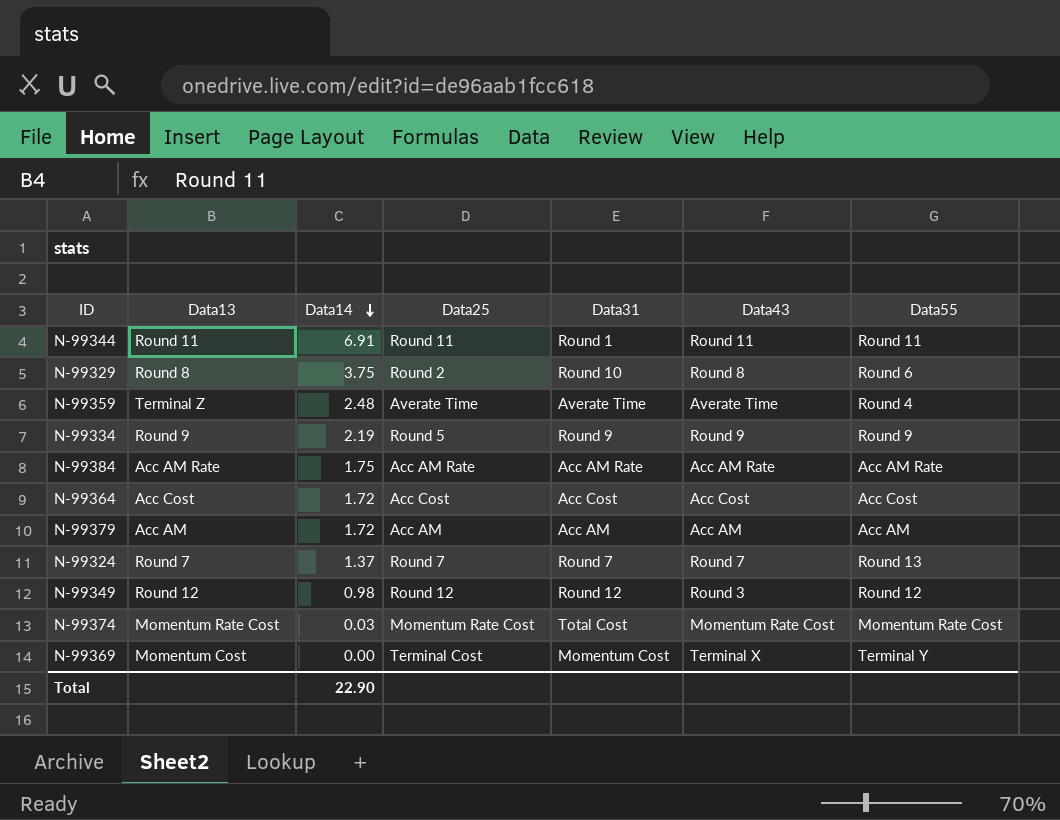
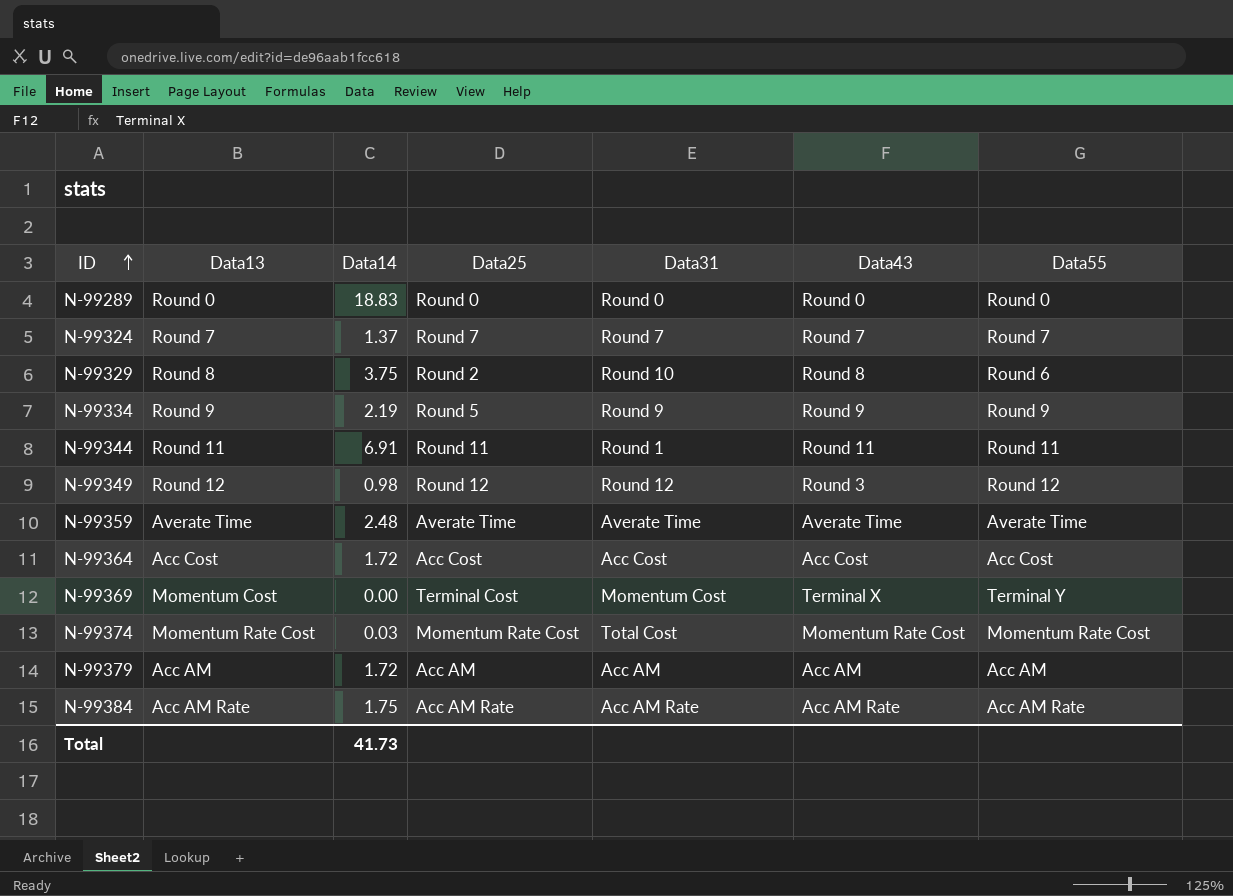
row order: Data14 descending -> ID ascending
row N-99289: none -> Round 0 | 18.83 | Round 0 | Round 0 | Round 0 | Round 0
N-99324 | Data55: Round 13 -> Round 7
N-99359 | Data13: Terminal Z -> Averate Time
N-99359 | Data55: Round 4 -> Averate Time
Total | Data14: 22.90 -> 41.73

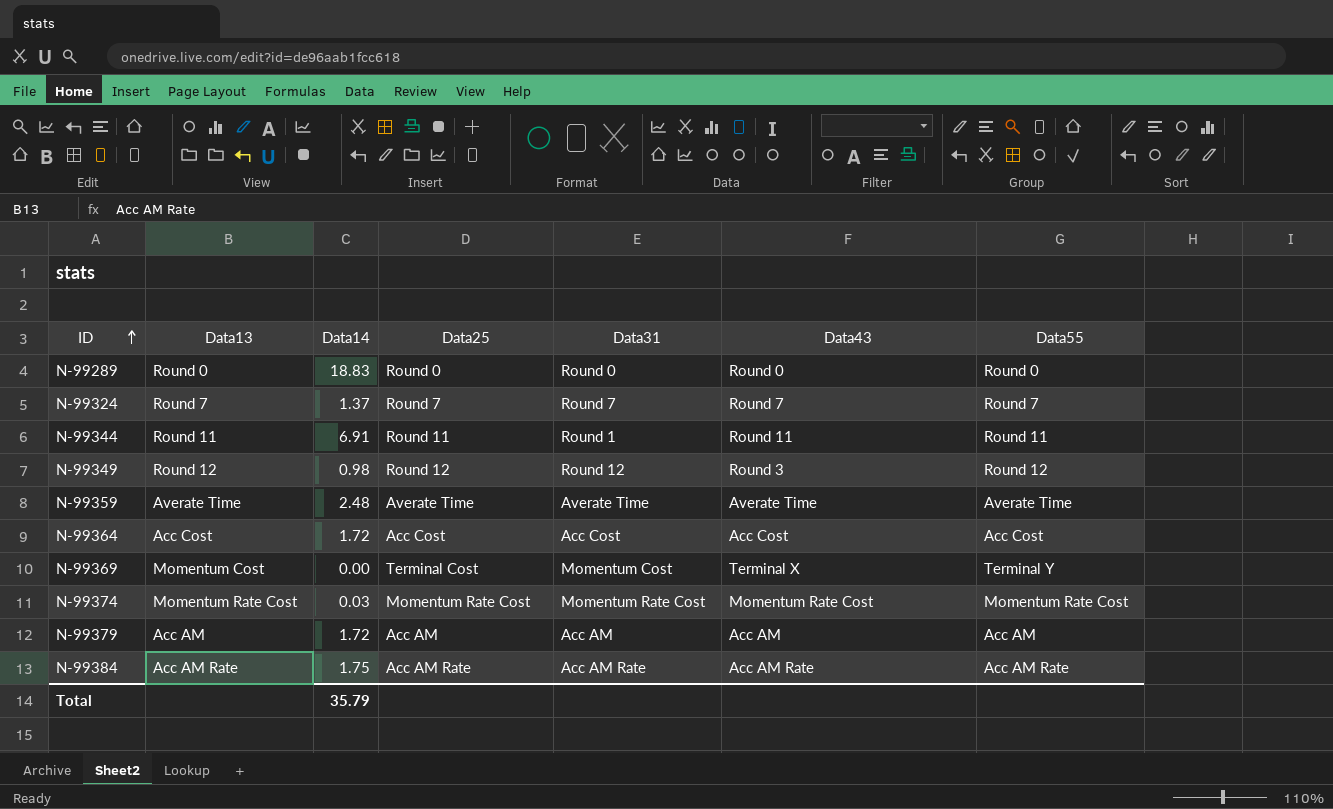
row N-99329: Round 8 | 3.75 | Round 2 | Round 10 | Round 8 | Round 6 -> none
row N-99334: Round 9 | 2.19 | Round 5 | Round 9 | Round 9 | Round 9 -> none
N-99374 | Data31: Total Cost -> Momentum Rate Cost
Total | Data14: 41.73 -> 35.79

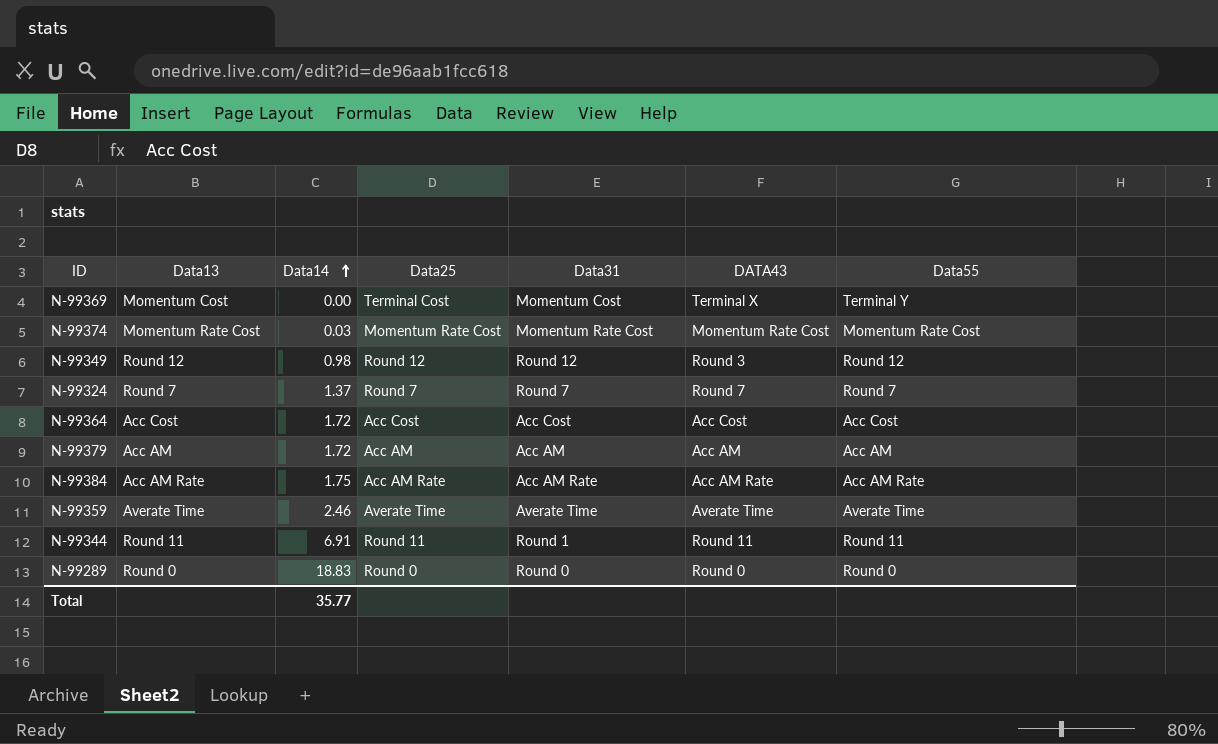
row order: ID ascending -> Data14 ascending
column name: Data43 -> DATA43
N-99359 | Data14: 2.48 -> 2.46
Total | Data14: 35.79 -> 35.77

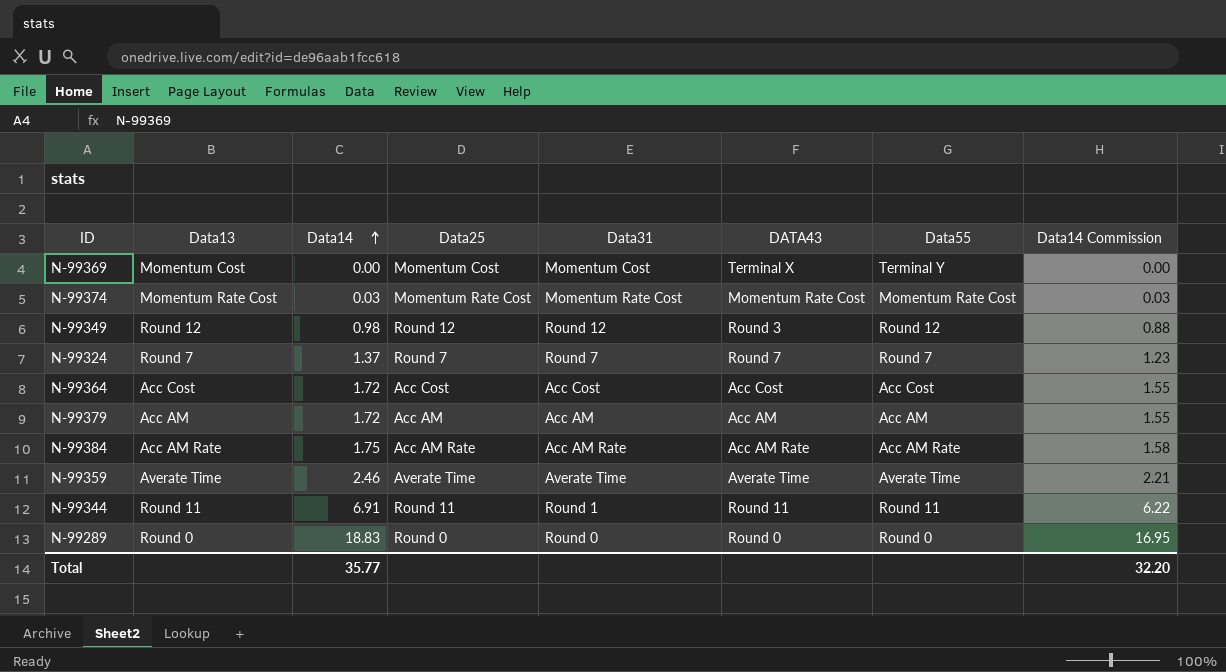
column Data14 Commission | formula: none -> [Data14] * 0.9
N-99369 | Data25: Terminal Cost -> Momentum Cost

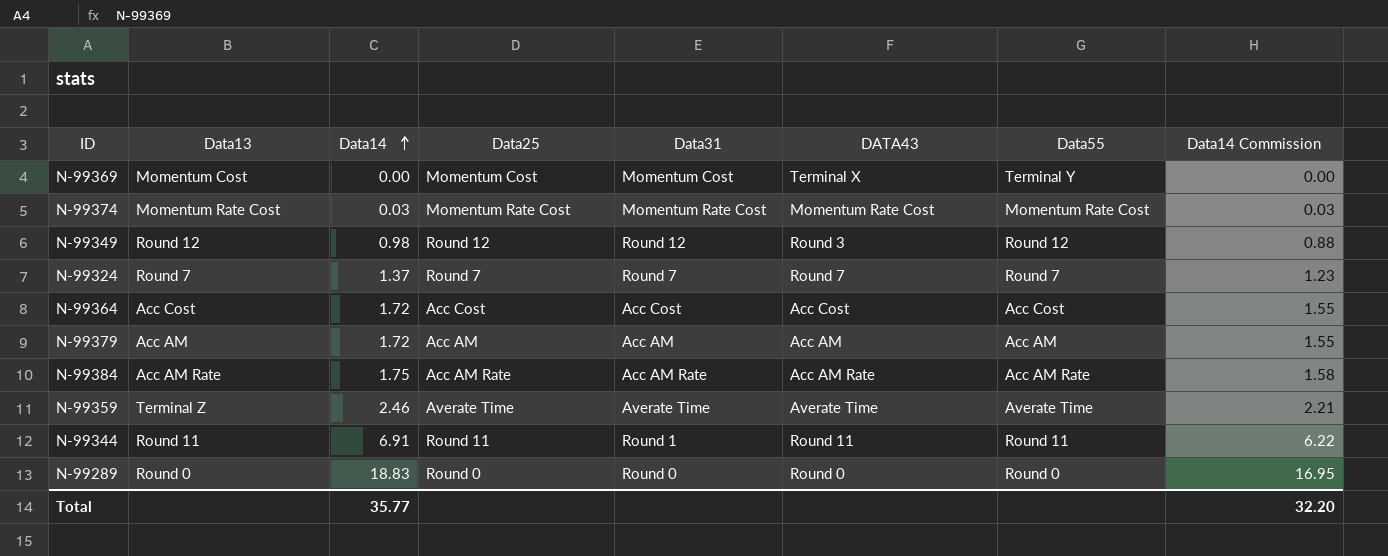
N-99359 | Data13: Averate Time -> Terminal Z

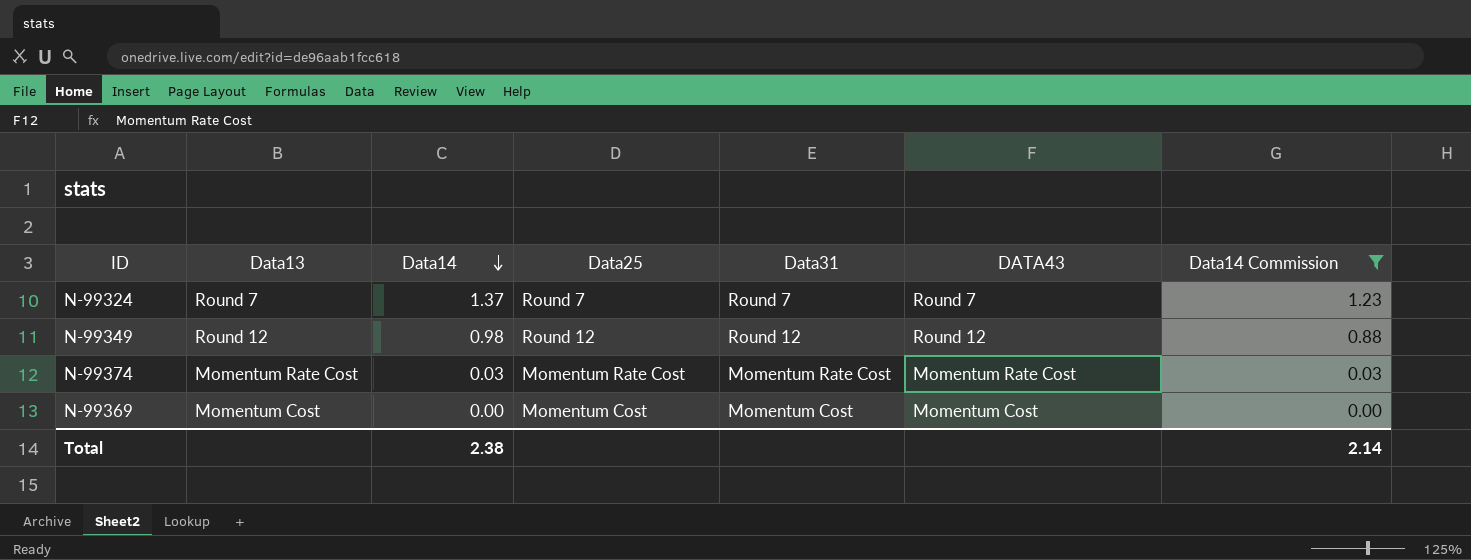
filter: none -> Data14 Commission <= 1.23
row order: Data14 ascending -> Data14 descending
column Data55 | position: 7 -> none
N-99349 | DATA43: Round 3 -> Round 12
N-99369 | DATA43: Terminal X -> Momentum Cost
Total | Data14: 35.77 -> 2.38
Total | Data14 Commission: 32.20 -> 2.14

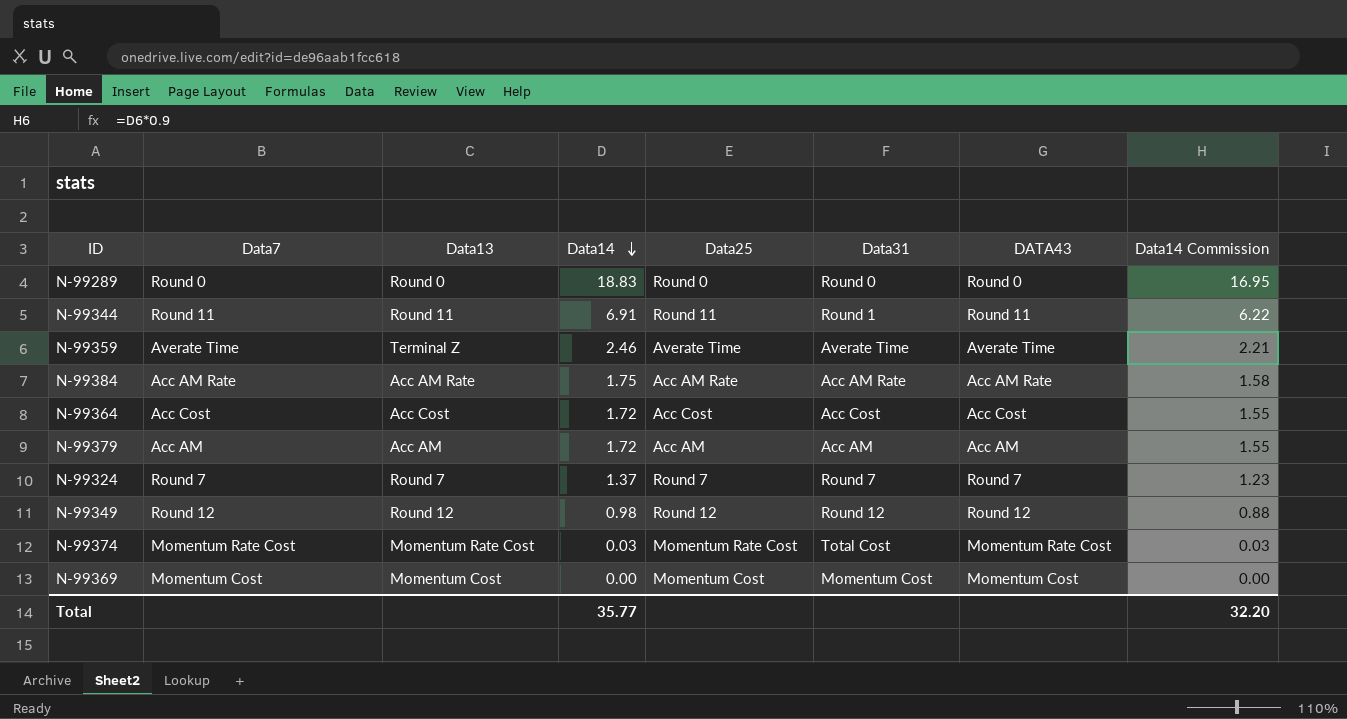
filter: Data14 Commission <= 1.23 -> none
column Data7 | position: none -> 2
N-99374 | Data31: Momentum Rate Cost -> Total Cost
Total | Data14: 2.38 -> 35.77
Total | Data14 Commission: 2.14 -> 32.20

